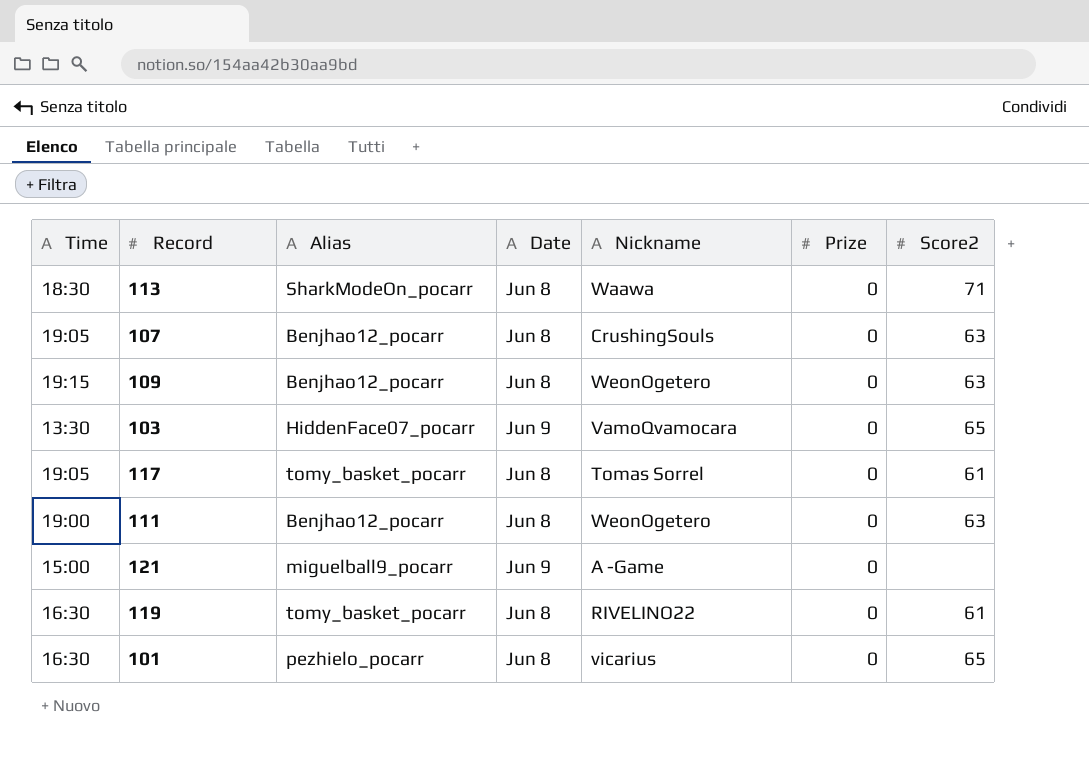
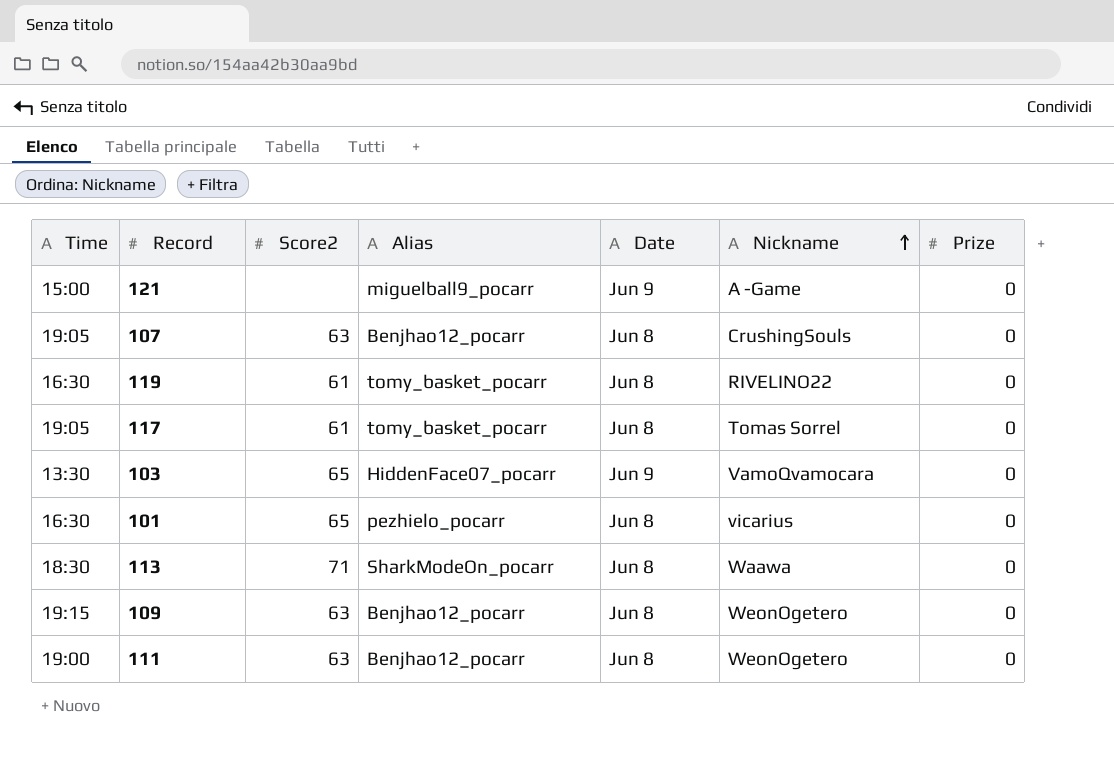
row order: none -> Nickname ascending
column Score2 | position: 7 -> 3

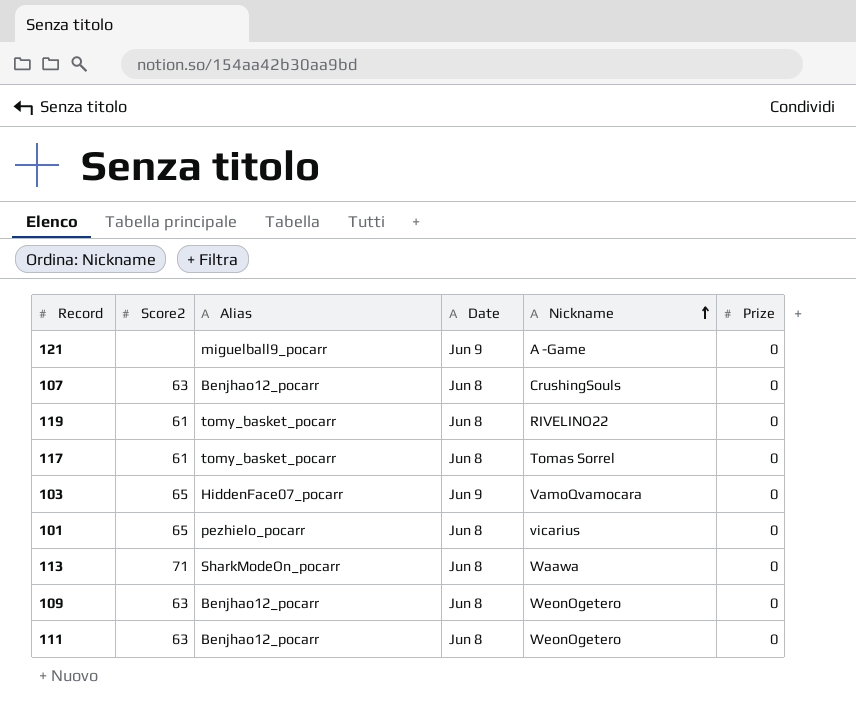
column Time | position: 1 -> none

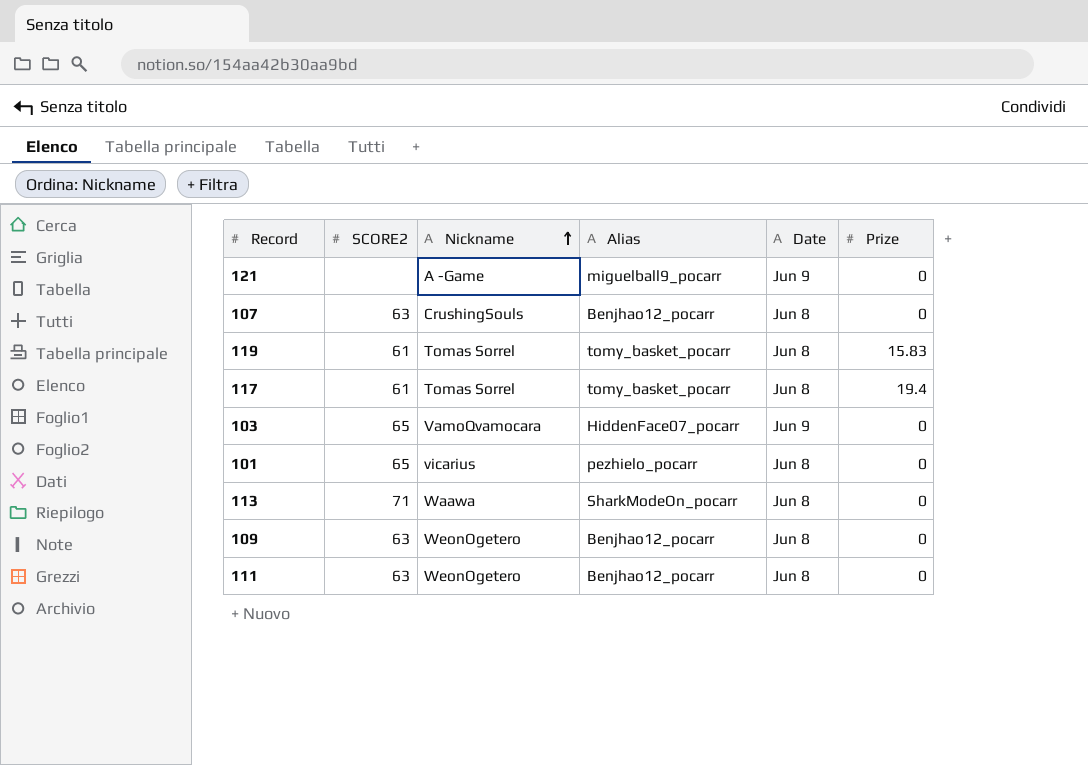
column name: Score2 -> SCORE2
column Nickname | position: 5 -> 3
119 | Nickname: RIVELINO22 -> Tomas Sorrel
119 | Prize: 0 -> 15.83
117 | Prize: 0 -> 19.4

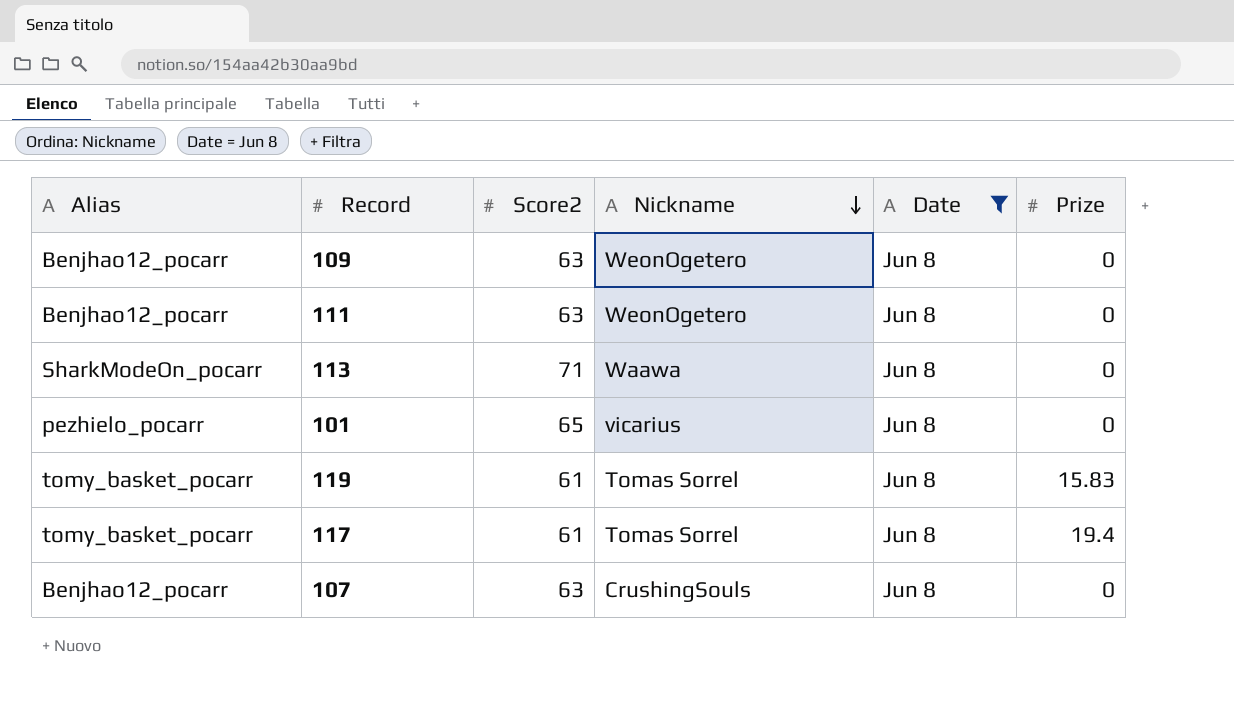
filter: none -> Date = Jun 8
row order: Nickname ascending -> Nickname descending
column Alias | position: 4 -> 1
column name: SCORE2 -> Score2

